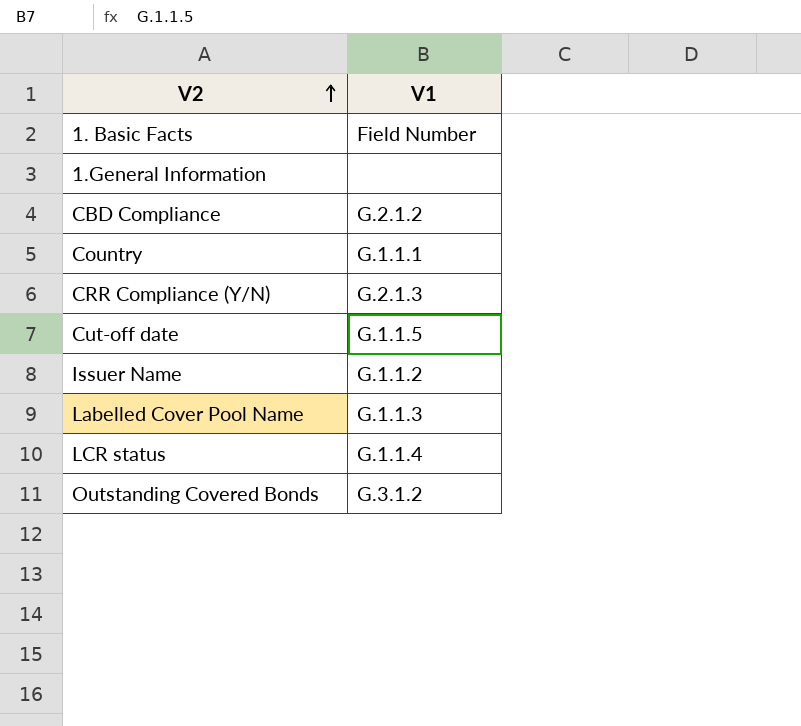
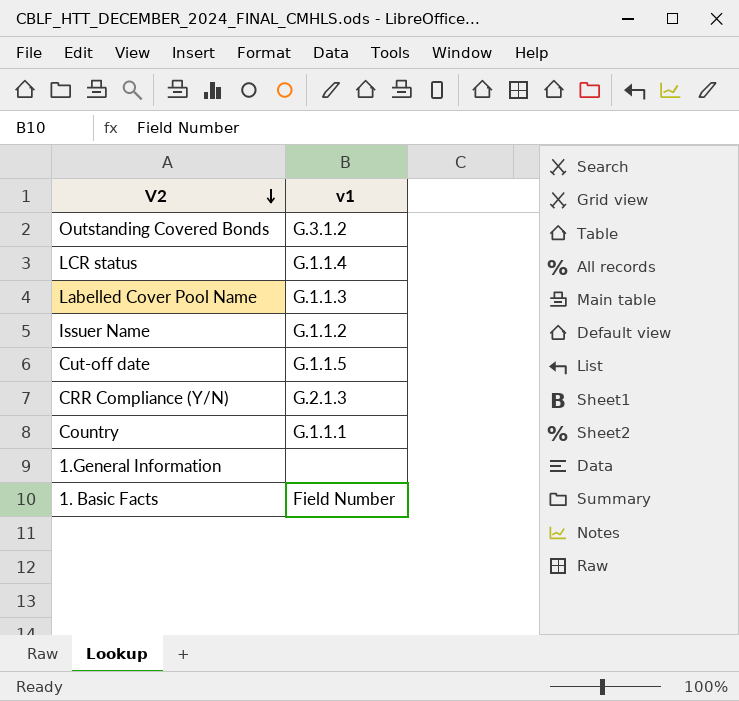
row order: V2 ascending -> V2 descending
column name: V1 -> v1
row CBD Compliance: G.2.1.2 -> none

